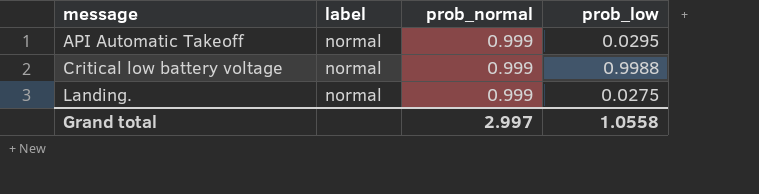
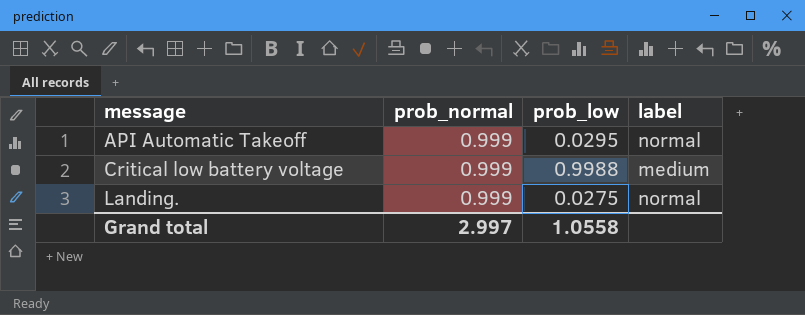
column label | position: 2 -> 4
Critical low battery voltage | label: normal -> medium

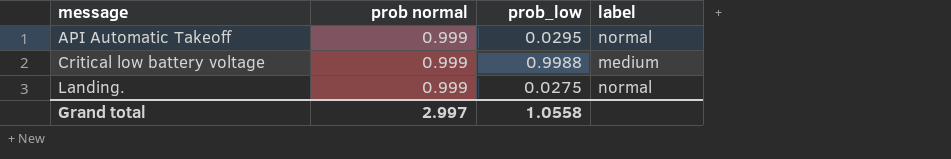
column name: prob_normal -> prob normal

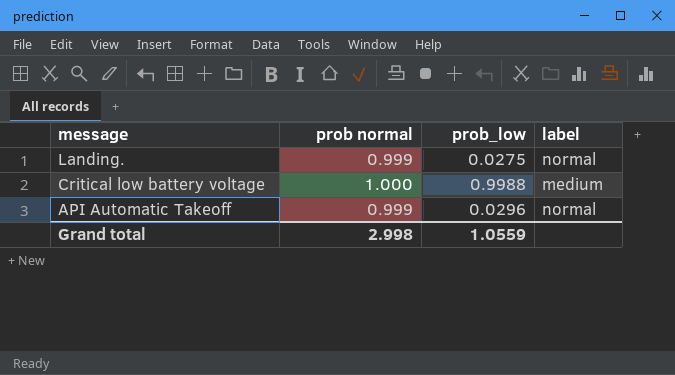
row order: message ascending -> message descending
Critical low battery voltage | prob normal: 0.999 -> 1.000
API Automatic Takeoff | prob_low: 0.0295 -> 0.0296
Grand total | prob normal: 2.997 -> 2.998
Grand total | prob_low: 1.0558 -> 1.0559

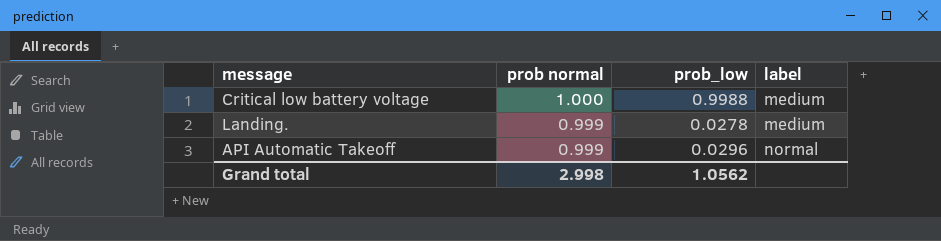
row order: message descending -> prob normal descending
Landing. | prob_low: 0.0275 -> 0.0278
Landing. | label: normal -> medium
Grand total | prob_low: 1.0559 -> 1.0562

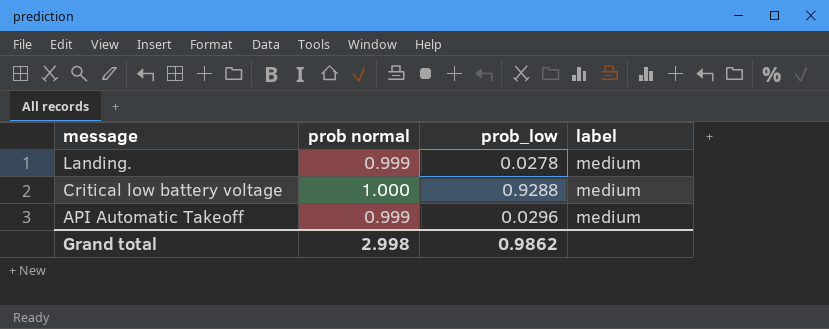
row order: prob normal descending -> message descending
Critical low battery voltage | prob_low: 0.9988 -> 0.9288
API Automatic Takeoff | label: normal -> medium
Grand total | prob_low: 1.0562 -> 0.9862

